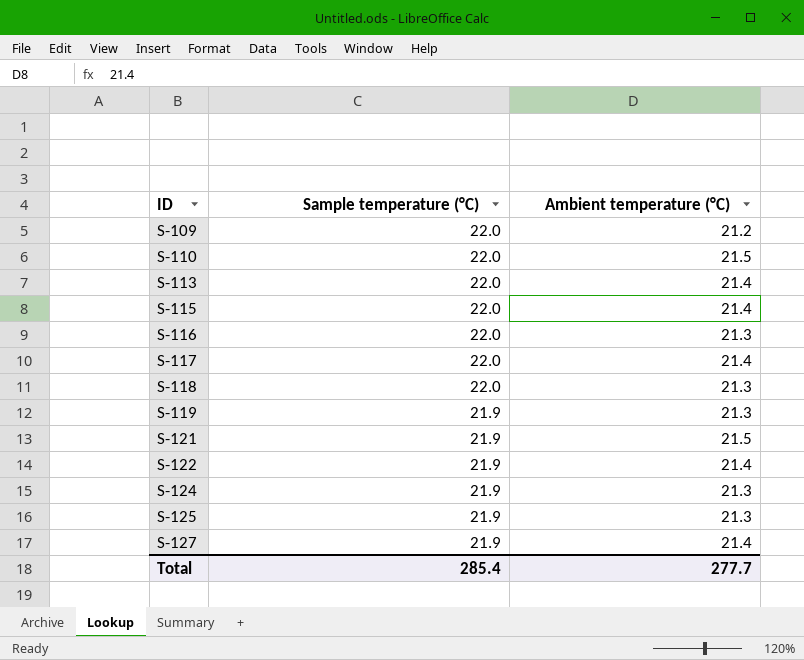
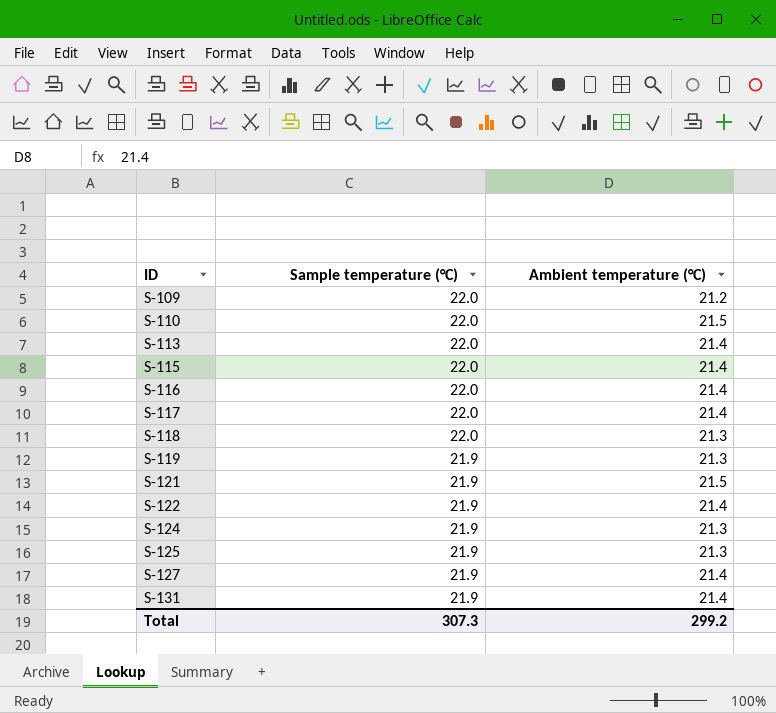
S-116 | Ambient temperature (°C): 21.3 -> 21.4
row S-131: none -> 21.9 | 21.4
Total | Sample temperature (°C): 285.4 -> 307.3
Total | Ambient temperature (°C): 277.7 -> 299.2

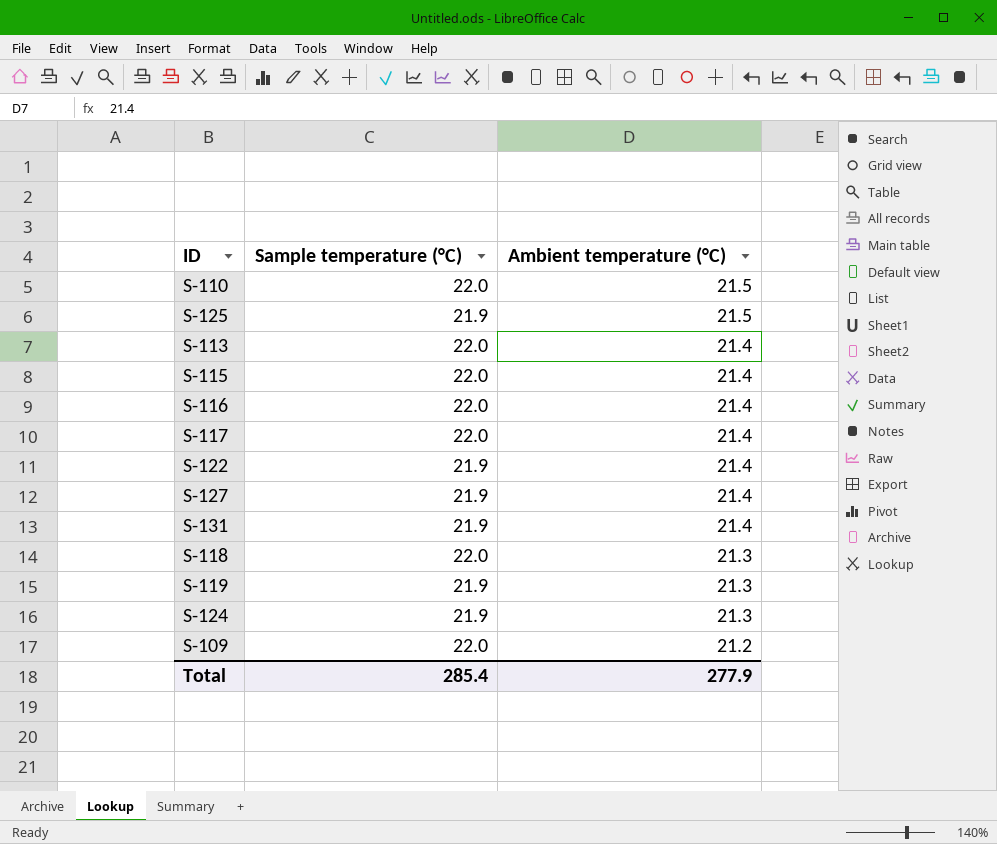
row order: ID ascending -> Ambient temperature (°C) descending
row S-121: 21.9 | 21.5 -> none
S-125 | Ambient temperature (°C): 21.3 -> 21.5
Total | Sample temperature (°C): 307.3 -> 285.4
Total | Ambient temperature (°C): 299.2 -> 277.9

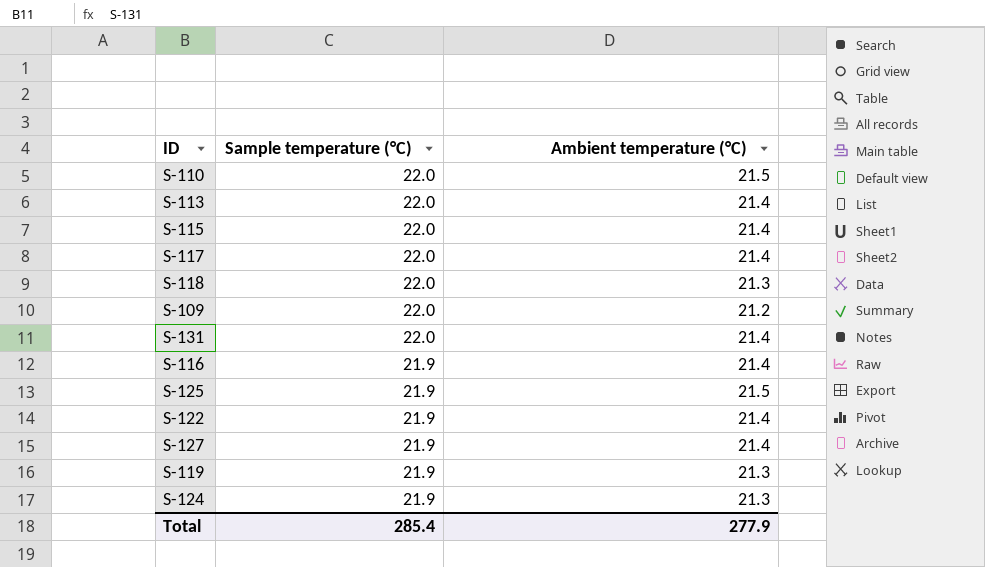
row order: Ambient temperature (°C) descending -> Sample temperature (°C) descending
S-131 | Sample temperature (°C): 21.9 -> 22.0
S-116 | Sample temperature (°C): 22.0 -> 21.9

